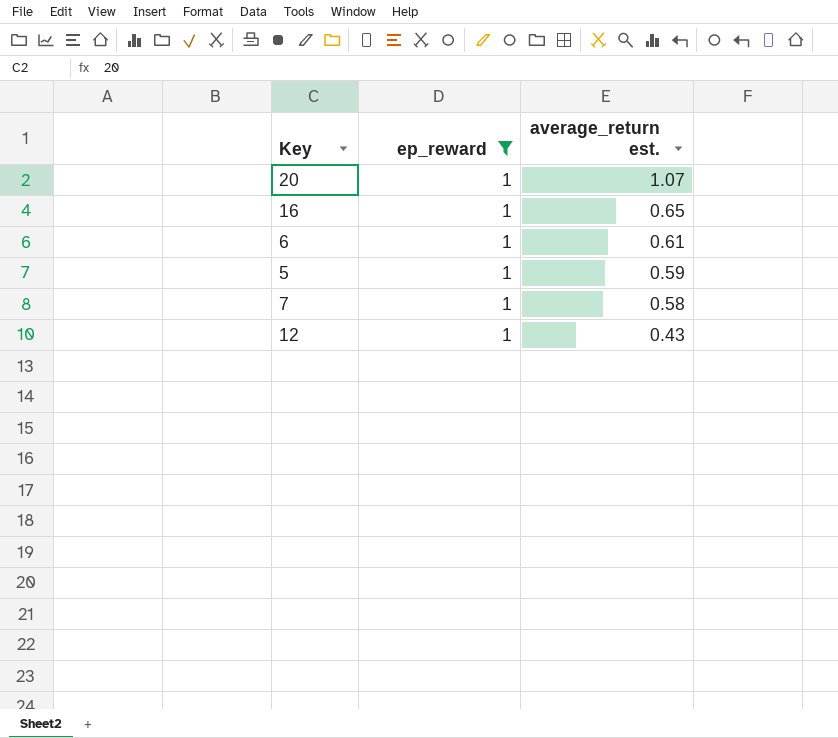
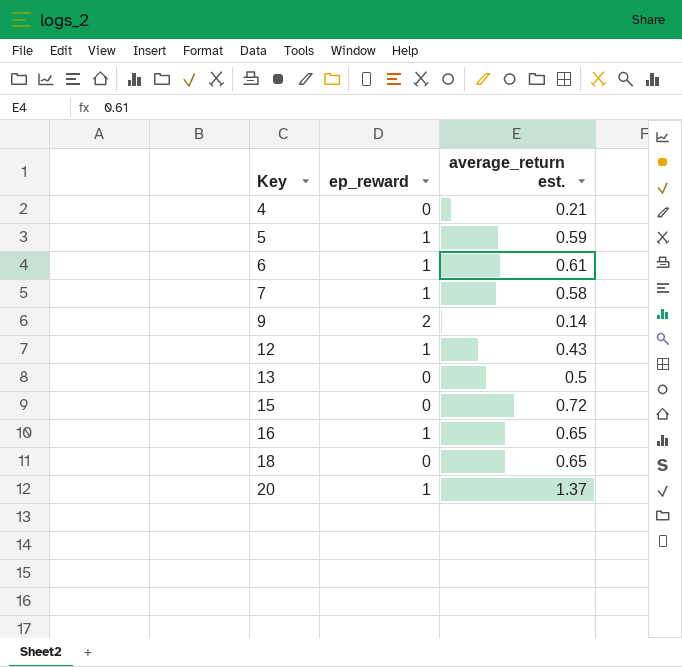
filter: ep_reward = 1 -> none
row order: average_return est. descending -> Key ascending
20 | average_return est.: 1.07 -> 1.37

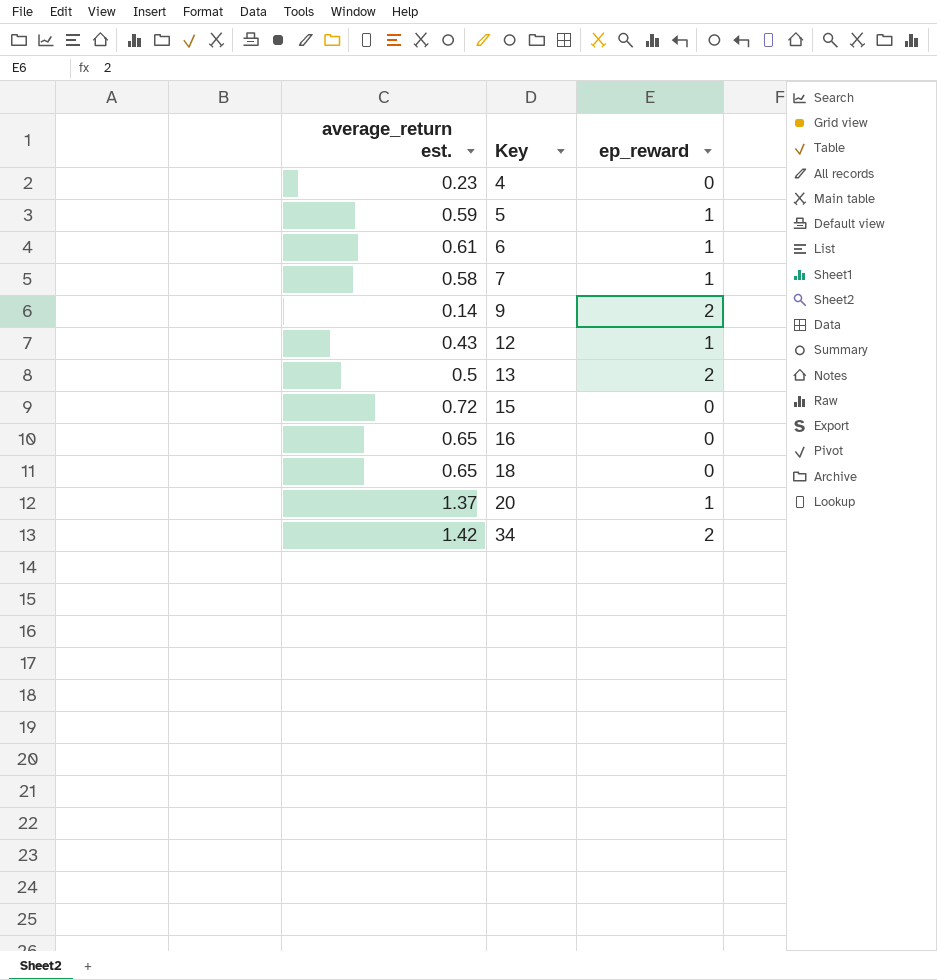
column average_return est. | position: 3 -> 1
4 | average_return est.: 0.21 -> 0.23
13 | ep_reward: 0 -> 2
16 | ep_reward: 1 -> 0
row 34: none -> 1.42 | 2

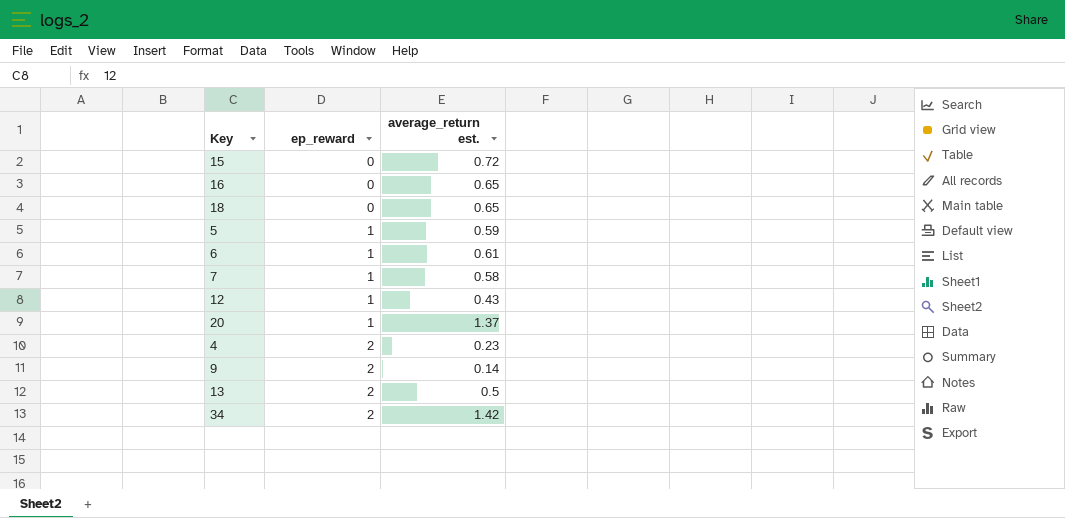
row order: Key ascending -> ep_reward ascending
column average_return est. | position: 1 -> 3
4 | ep_reward: 0 -> 2

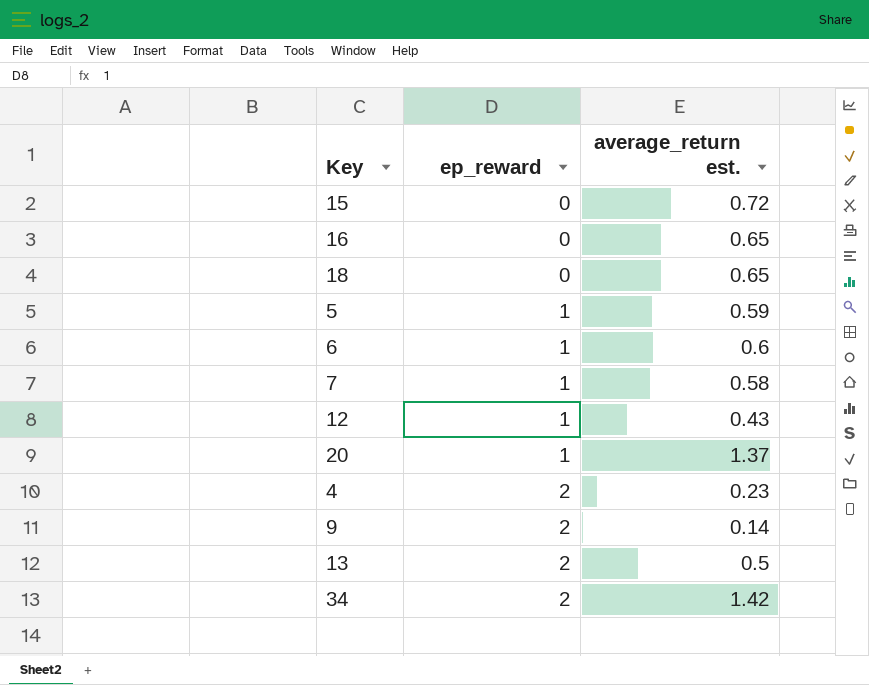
6 | average_return est.: 0.61 -> 0.6

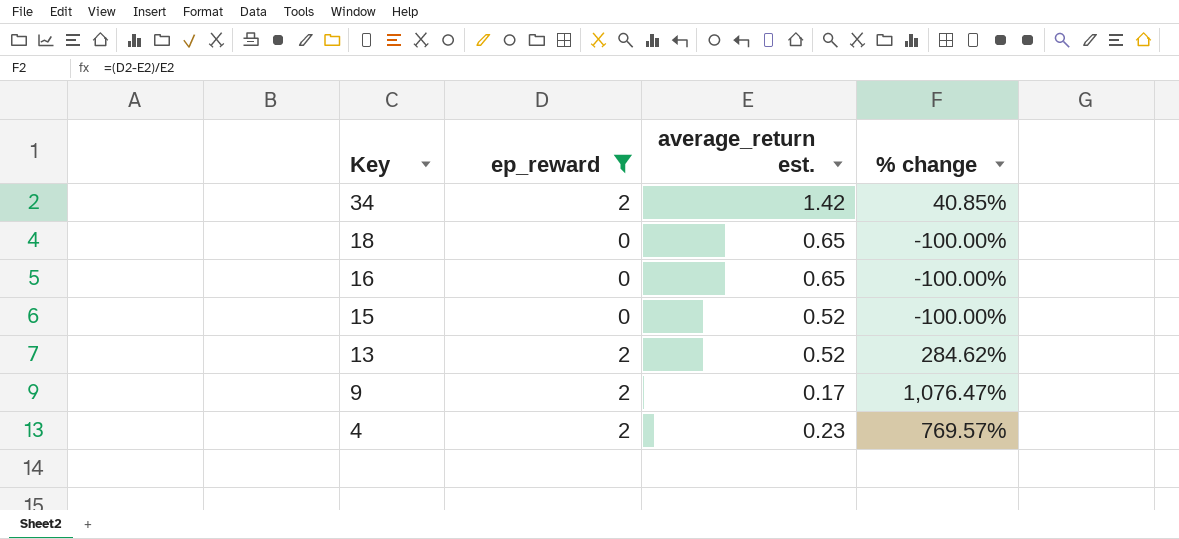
filter: none -> ep_reward != 1
row order: ep_reward ascending -> Key descending
column % change | formula: none -> ([ep_reward] - [average_return est.]) / [average_return est.]
15 | average_return est.: 0.72 -> 0.52
13 | average_return est.: 0.5 -> 0.52
9 | average_return est.: 0.14 -> 0.17

